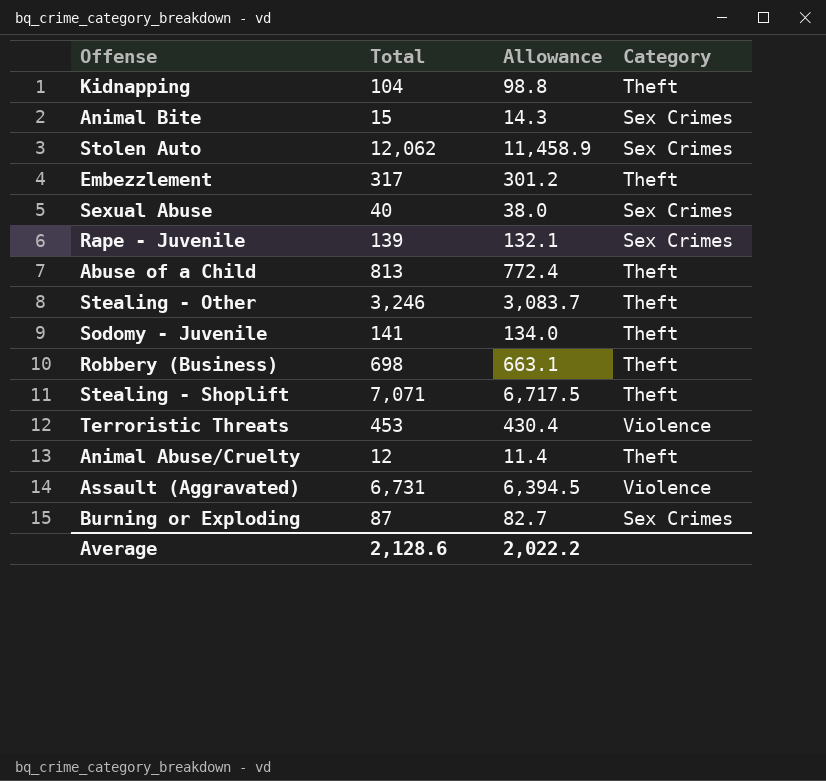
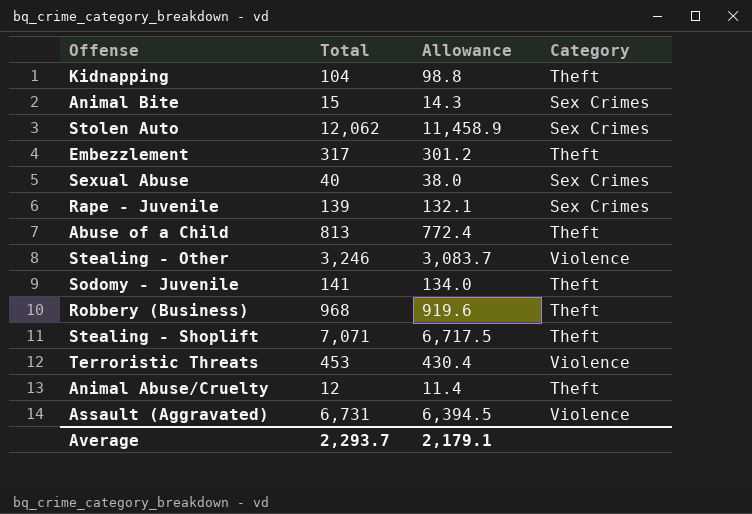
row Burning or Exploding: 87 | 82.7 | Sex Crimes -> none
Stealing - Other | Category: Theft -> Violence
Robbery (Business) | Total: 698 -> 968
Robbery (Business) | Allowance: 663.1 -> 919.6
Average | Total: 2,128.6 -> 2,293.7
Average | Allowance: 2,022.2 -> 2,179.1

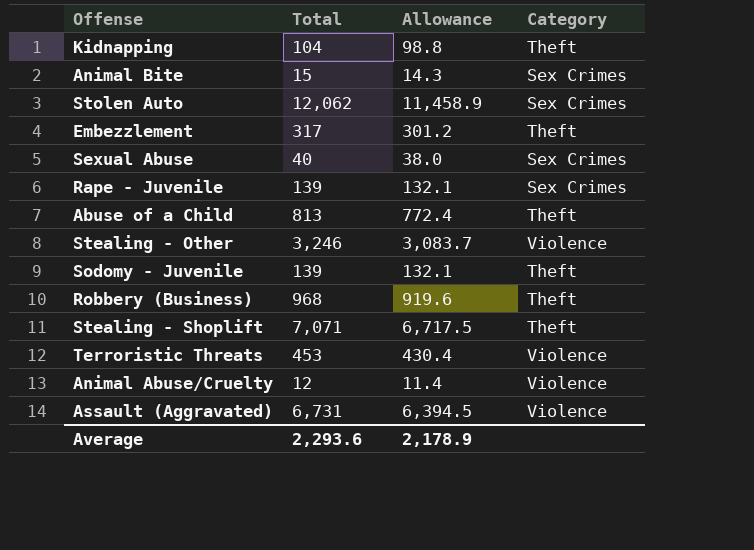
Sodomy - Juvenile | Total: 141 -> 139
Sodomy - Juvenile | Allowance: 134.0 -> 132.1
Animal Abuse/Cruelty | Category: Theft -> Violence
Average | Total: 2,293.7 -> 2,293.6
Average | Allowance: 2,179.1 -> 2,178.9

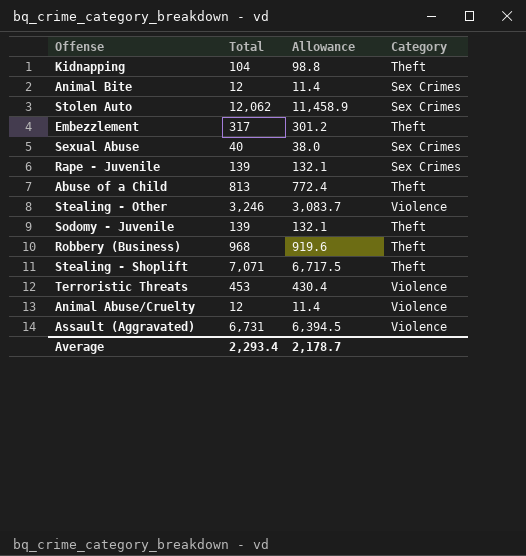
Animal Bite | Total: 15 -> 12
Animal Bite | Allowance: 14.3 -> 11.4
Average | Total: 2,293.6 -> 2,293.4
Average | Allowance: 2,178.9 -> 2,178.7

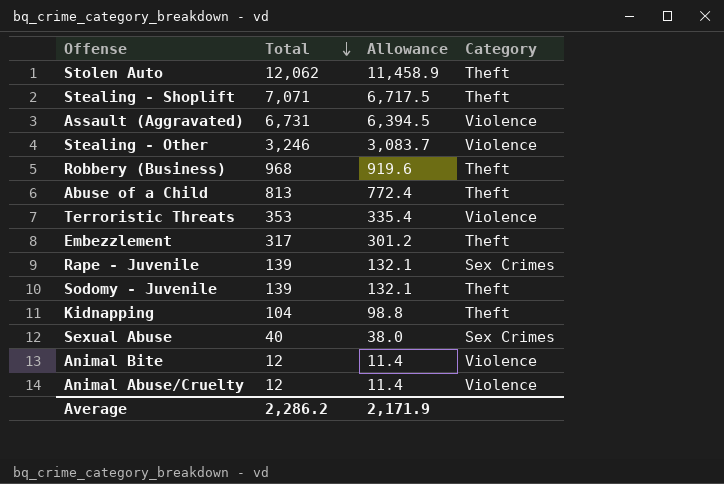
row order: none -> Total descending
Stolen Auto | Category: Sex Crimes -> Theft
Terroristic Threats | Total: 453 -> 353
Terroristic Threats | Allowance: 430.4 -> 335.4
Animal Bite | Category: Sex Crimes -> Violence
Average | Total: 2,293.4 -> 2,286.2
Average | Allowance: 2,178.7 -> 2,171.9

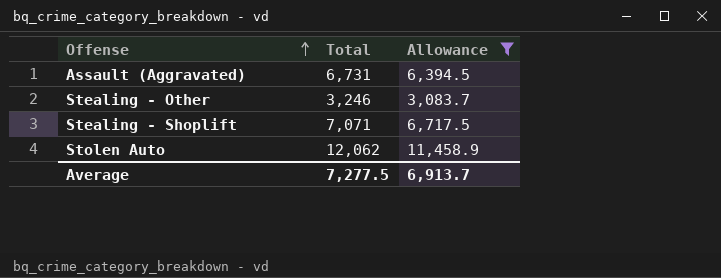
filter: none -> Allowance >= 3,083.7
row order: Total descending -> Offense ascending
column Category | position: 4 -> none
Average | Total: 2,286.2 -> 7,277.5
Average | Allowance: 2,171.9 -> 6,913.7

